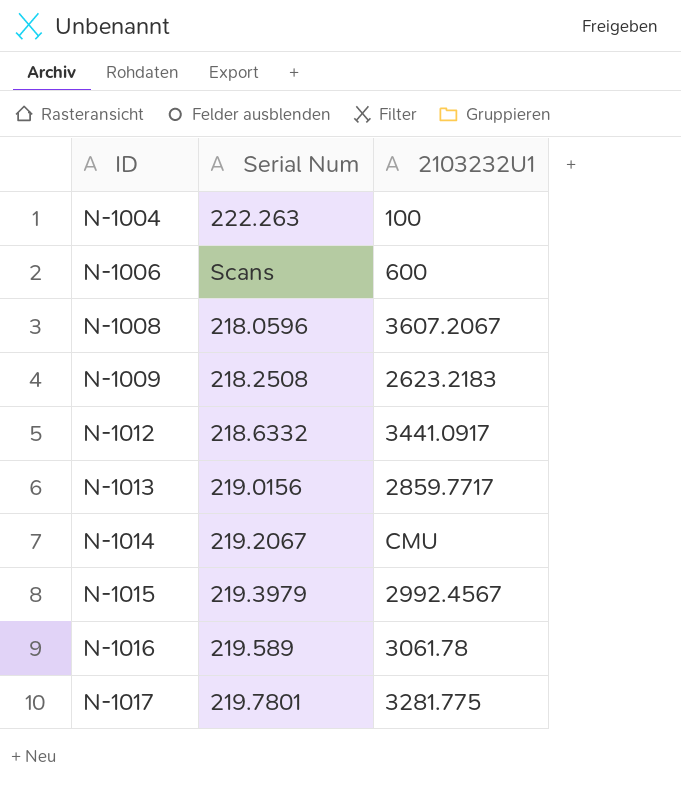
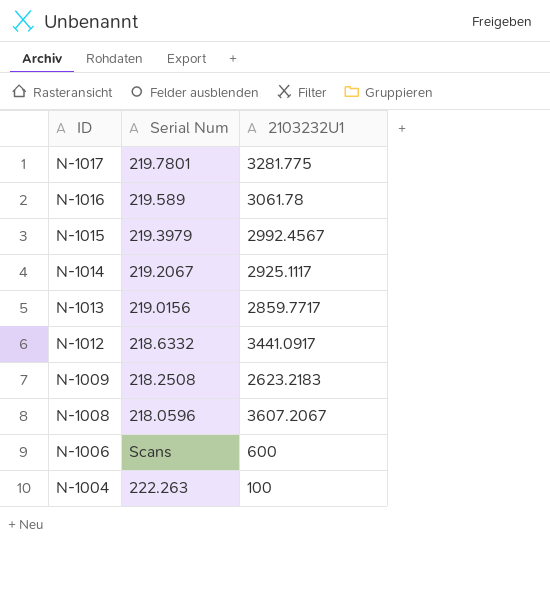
row order: ID ascending -> ID descending
N-1014 | 2103232U1: CMU -> 2925.1117

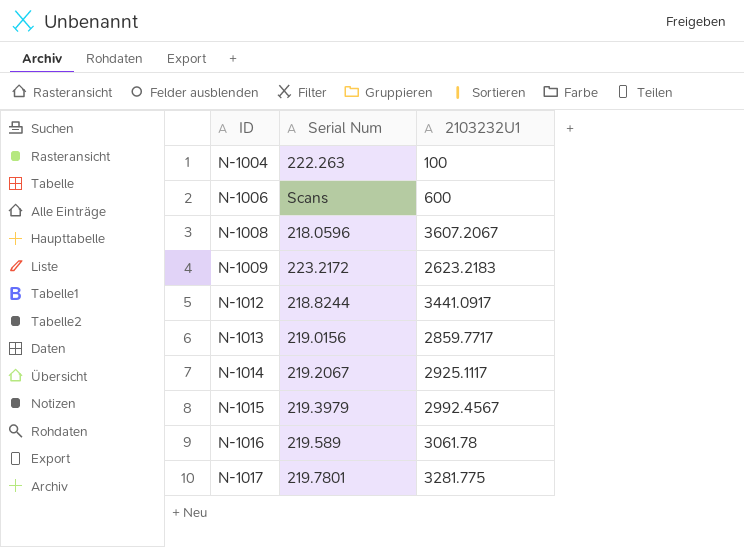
row order: ID descending -> ID ascending
N-1009 | Serial Num: 218.2508 -> 223.2172
N-1012 | Serial Num: 218.6332 -> 218.8244

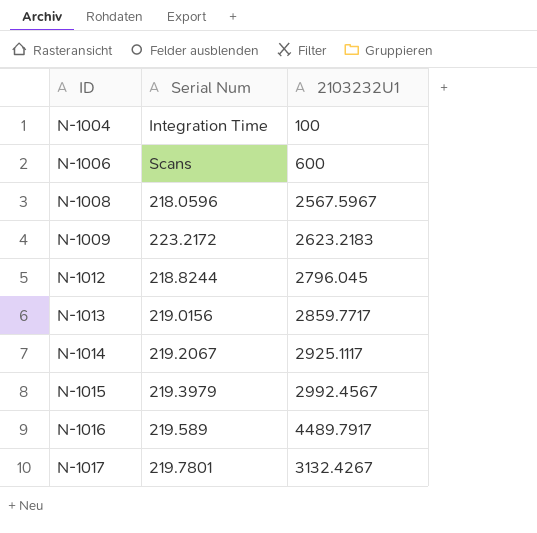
N-1004 | Serial Num: 222.263 -> Integration Time
N-1008 | 2103232U1: 3607.2067 -> 2567.5967
N-1012 | 2103232U1: 3441.0917 -> 2796.045
N-1016 | 2103232U1: 3061.78 -> 4489.7917
N-1017 | 2103232U1: 3281.775 -> 3132.4267

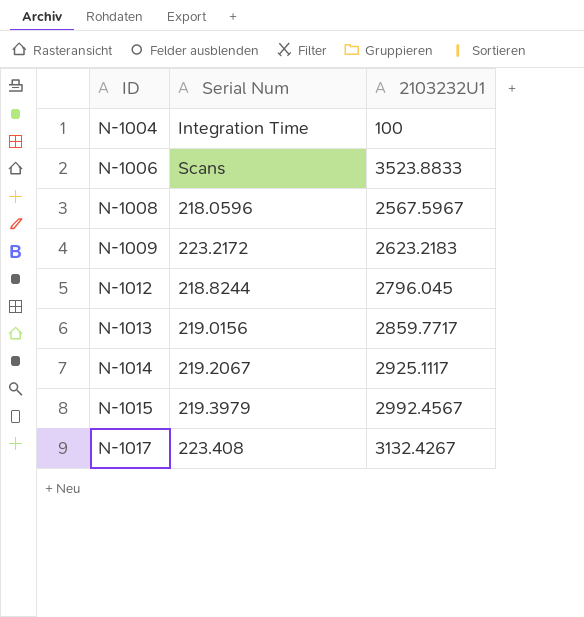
row N-1016: 219.589 | 4489.7917 -> none
N-1006 | 2103232U1: 600 -> 3523.8833
N-1017 | Serial Num: 219.7801 -> 223.408

